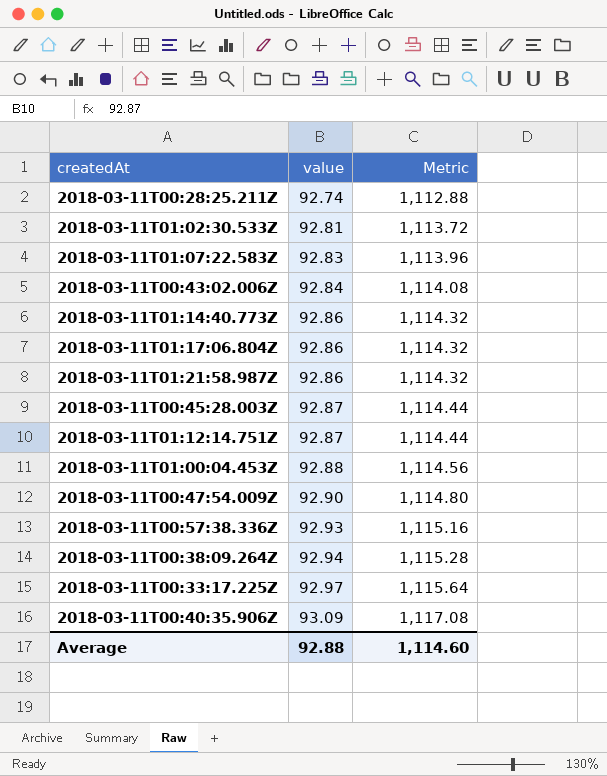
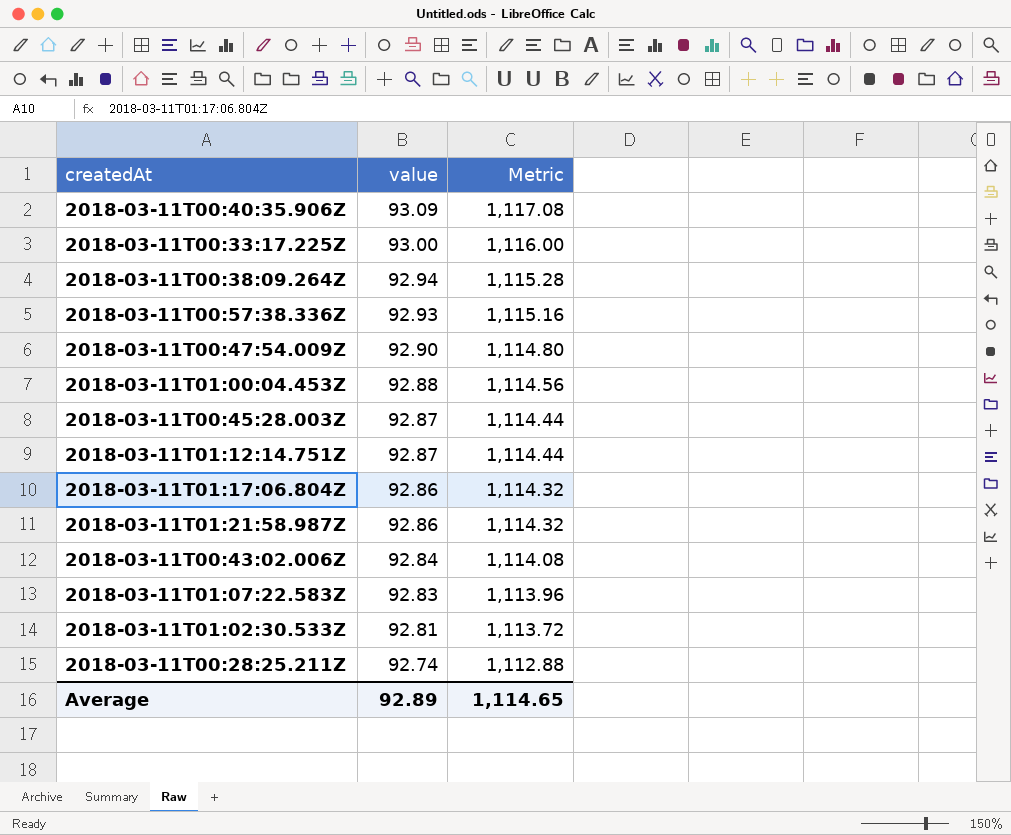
row order: value ascending -> value descending
row 2018-03-11T01:14:40.773Z: 92.86 | 1,114.32 -> none
2018-03-11T00:33:17.225Z | value: 92.97 -> 93.00
2018-03-11T00:33:17.225Z | Metric: 1,115.64 -> 1,116.00
Average | value: 92.88 -> 92.89
Average | Metric: 1,114.60 -> 1,114.65

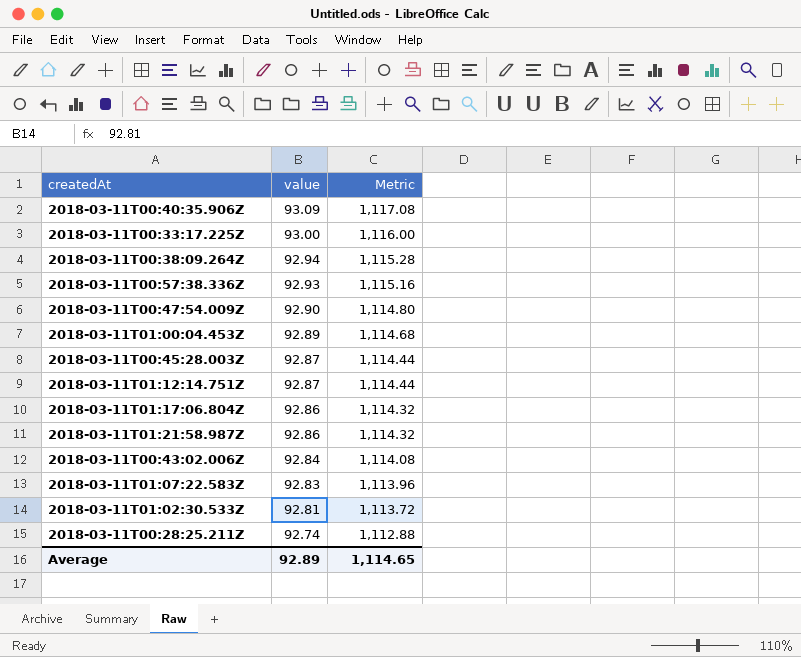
2018-03-11T01:00:04.453Z | value: 92.88 -> 92.89
2018-03-11T01:00:04.453Z | Metric: 1,114.56 -> 1,114.68

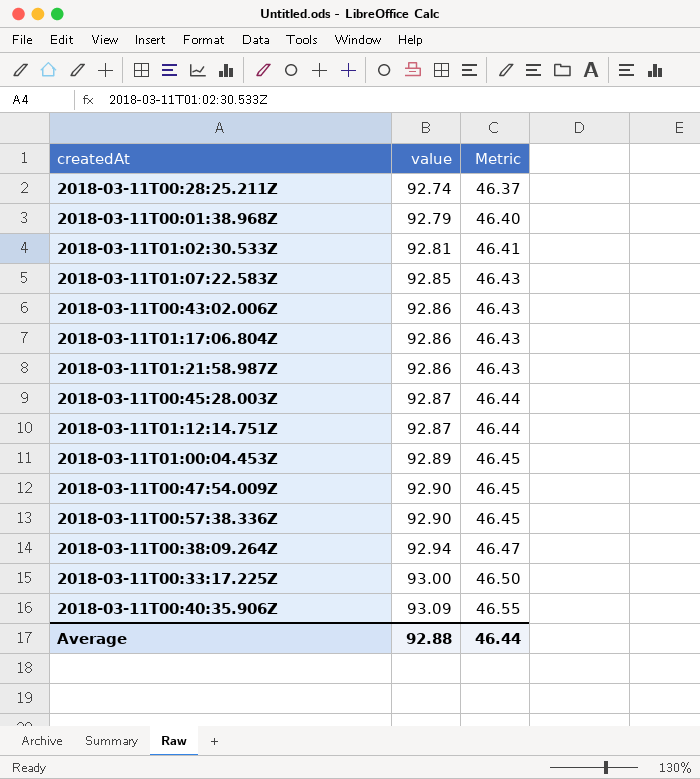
row order: value descending -> value ascending
column Metric | formula: [value] * 12 -> [value] * 0.5
row 2018-03-11T00:01:38.968Z: none -> 92.79 | 46.40
2018-03-11T01:07:22.583Z | value: 92.83 -> 92.85
2018-03-11T00:43:02.006Z | value: 92.84 -> 92.86
2018-03-11T00:57:38.336Z | value: 92.93 -> 92.90
Average | value: 92.89 -> 92.88
Average | Metric: 1,114.65 -> 46.44

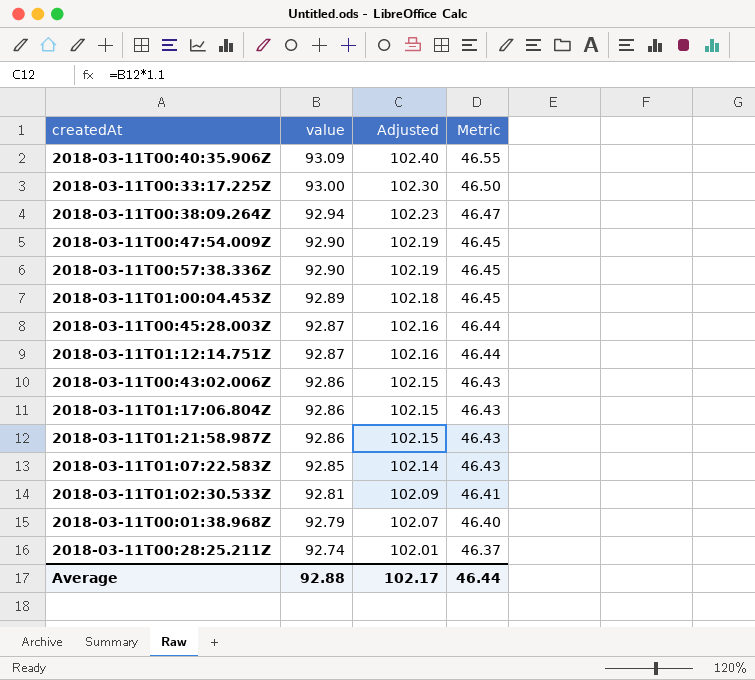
row order: value ascending -> value descending
column Adjusted | formula: none -> [value] * 1.1

